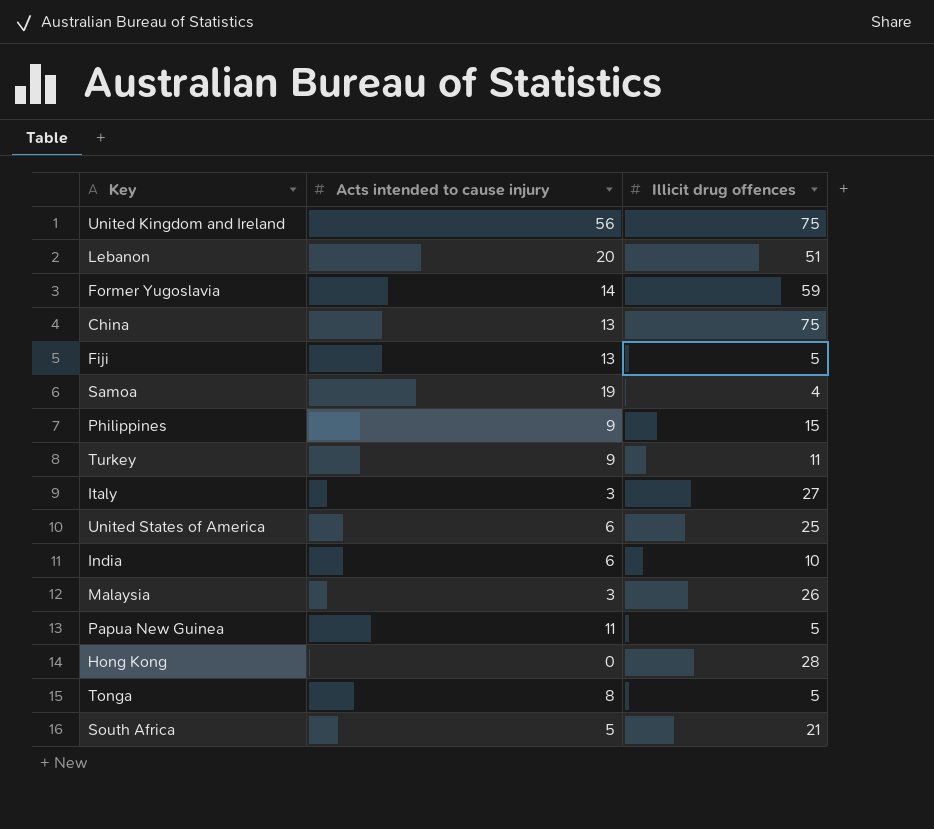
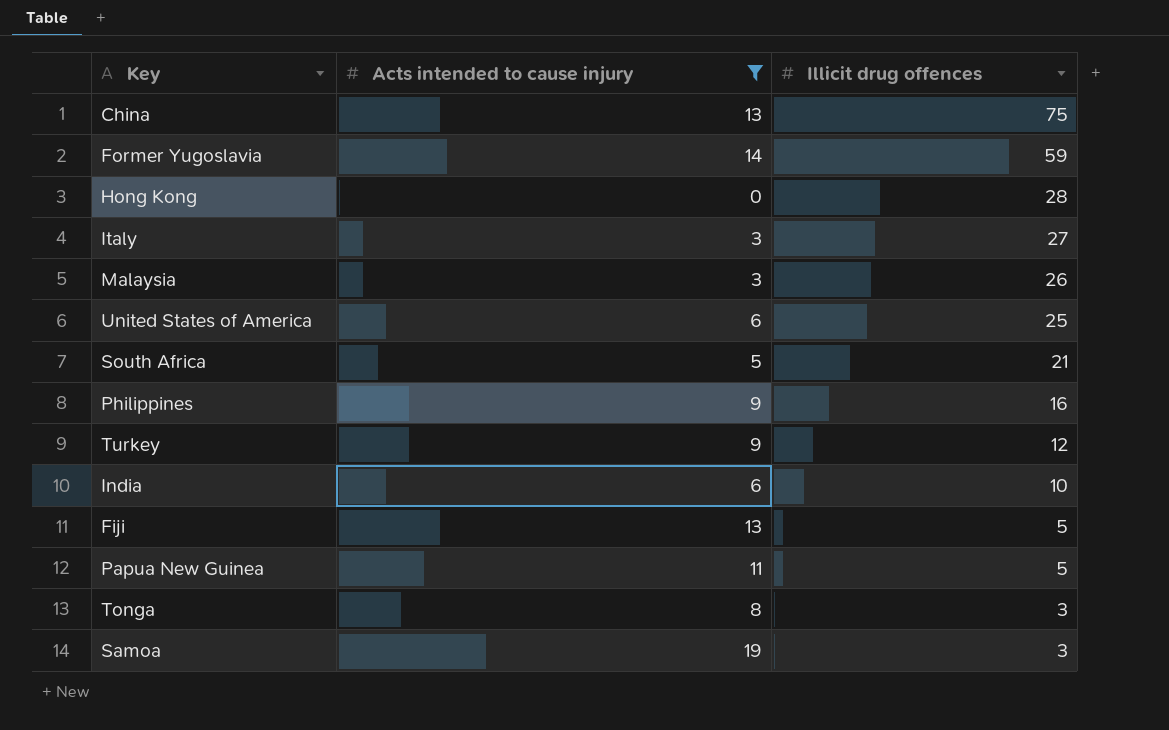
filter: none -> Acts intended to cause injury <= 19
row order: none -> Illicit drug offences descending
Philippines | Illicit drug offences: 15 -> 16
Turkey | Illicit drug offences: 11 -> 12
Tonga | Illicit drug offences: 5 -> 3
Samoa | Illicit drug offences: 4 -> 3

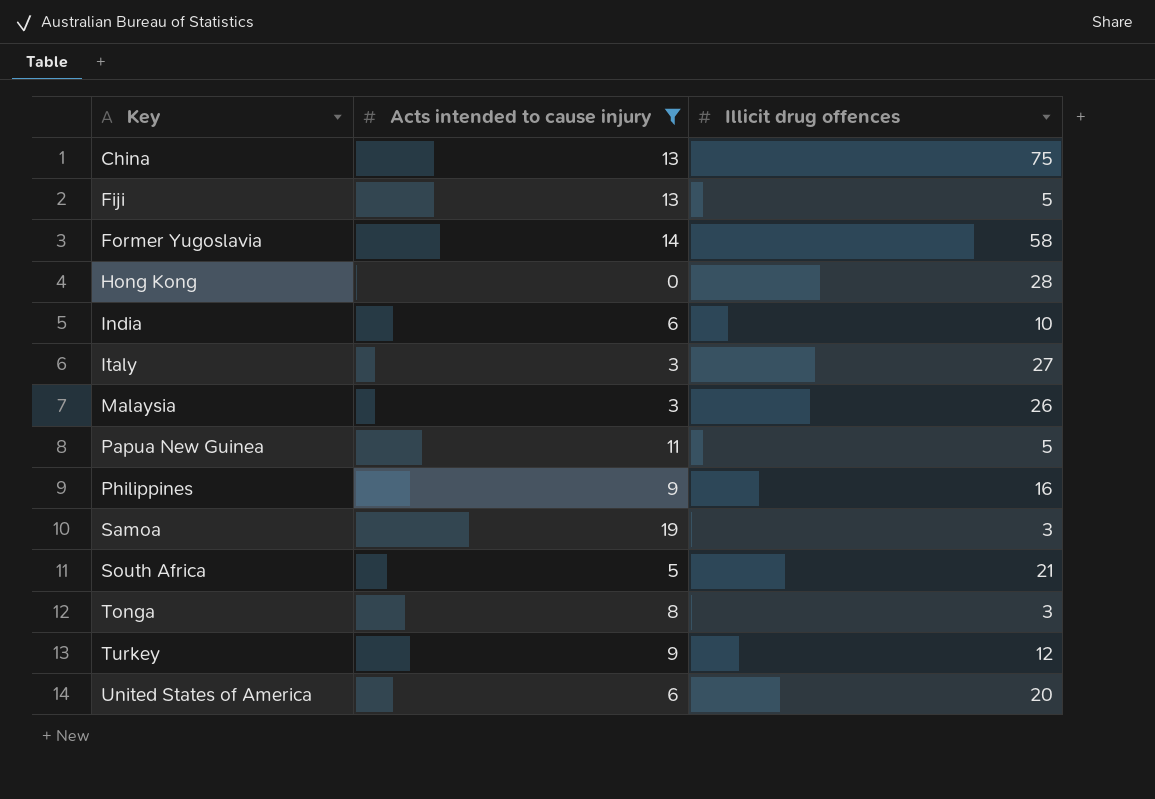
row order: Illicit drug offences descending -> Key ascending
Former Yugoslavia | Illicit drug offences: 59 -> 58
United States of America | Illicit drug offences: 25 -> 20

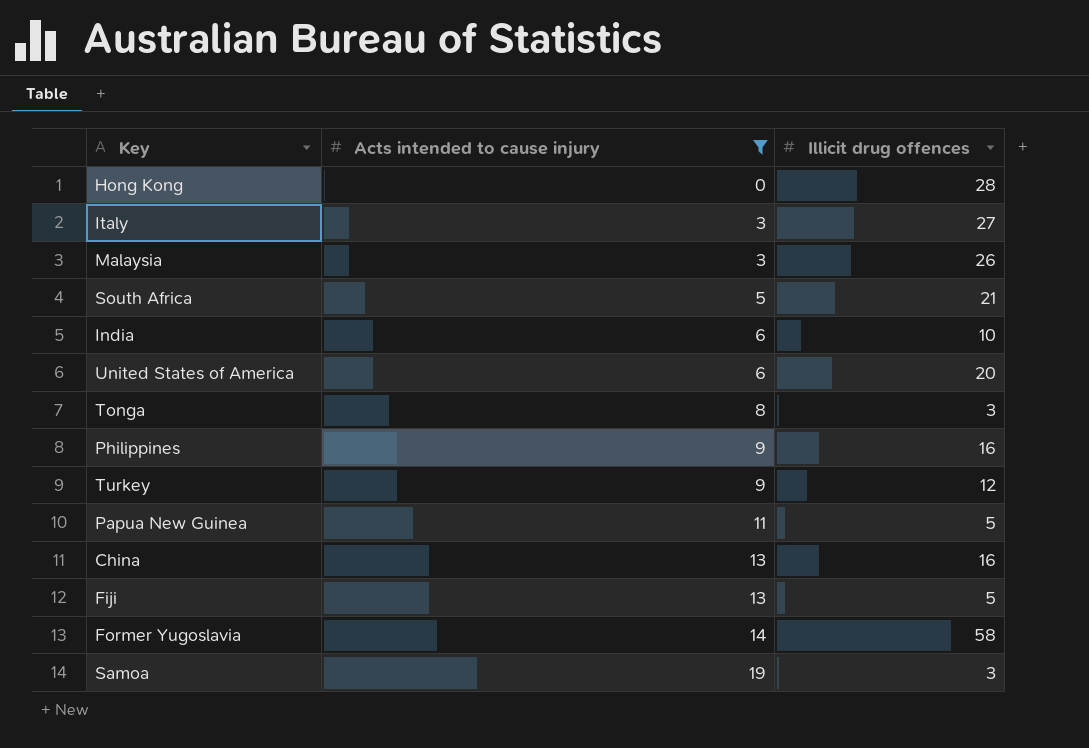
row order: Key ascending -> Acts intended to cause injury ascending
China | Illicit drug offences: 75 -> 16

